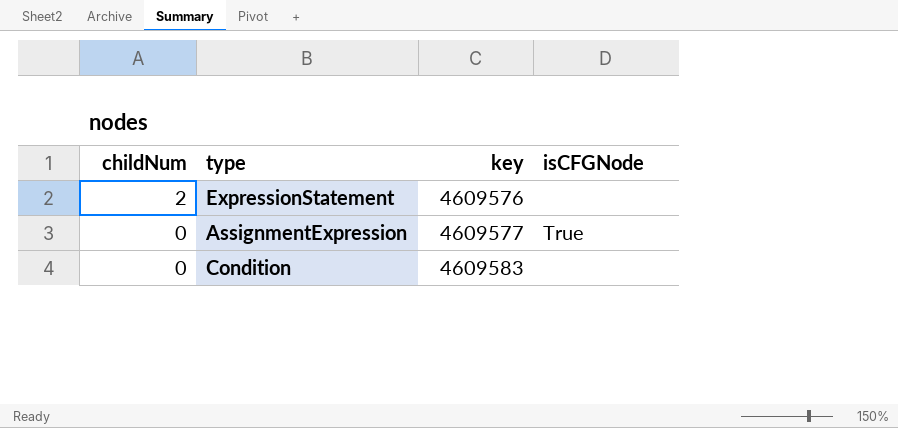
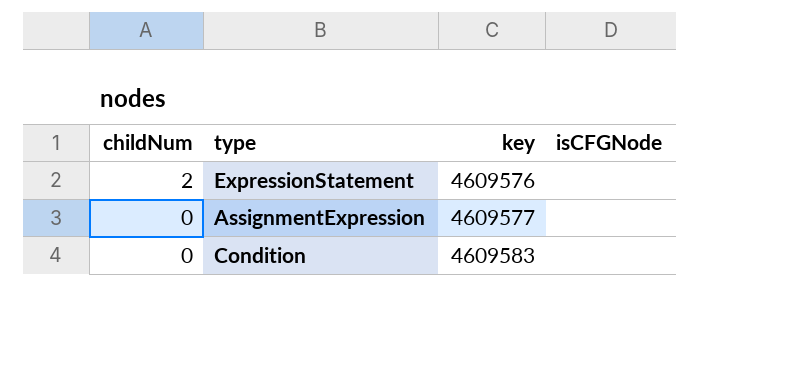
AssignmentExpression | isCFGNode: True -> none

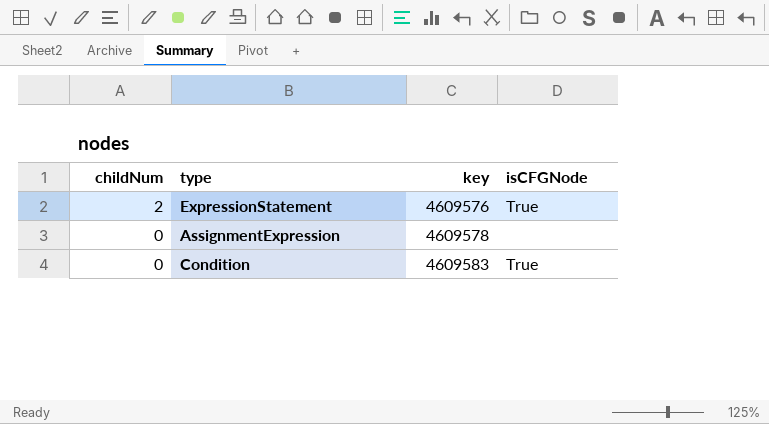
ExpressionStatement | isCFGNode: none -> True
AssignmentExpression | key: 4609577 -> 4609578
Condition | isCFGNode: none -> True

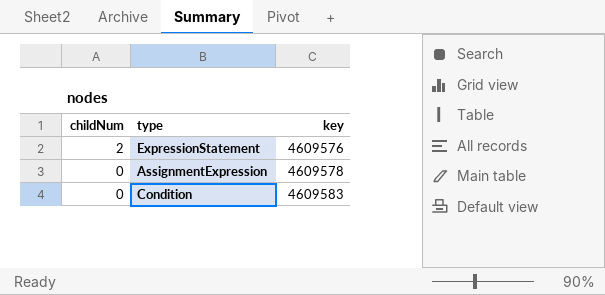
column isCFGNode | position: 4 -> none

